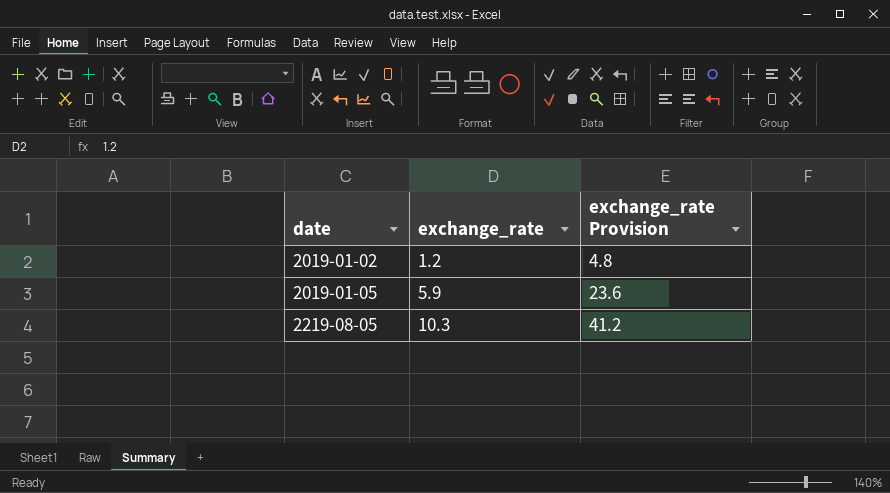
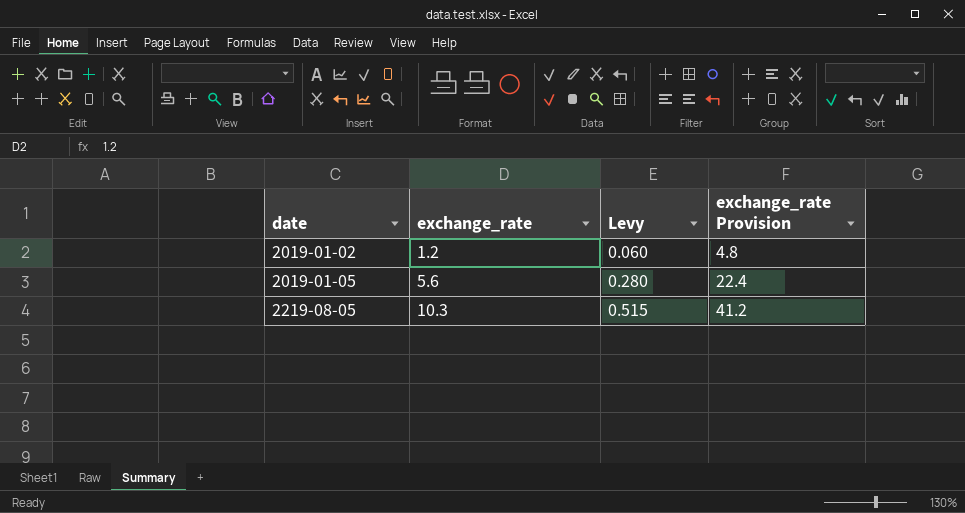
column Levy | formula: none -> [exchange_rate] * 0.05
2019-01-05 | exchange_rate: 5.9 -> 5.6
2019-01-05 | exchange_rate Provision: 23.6 -> 22.4

